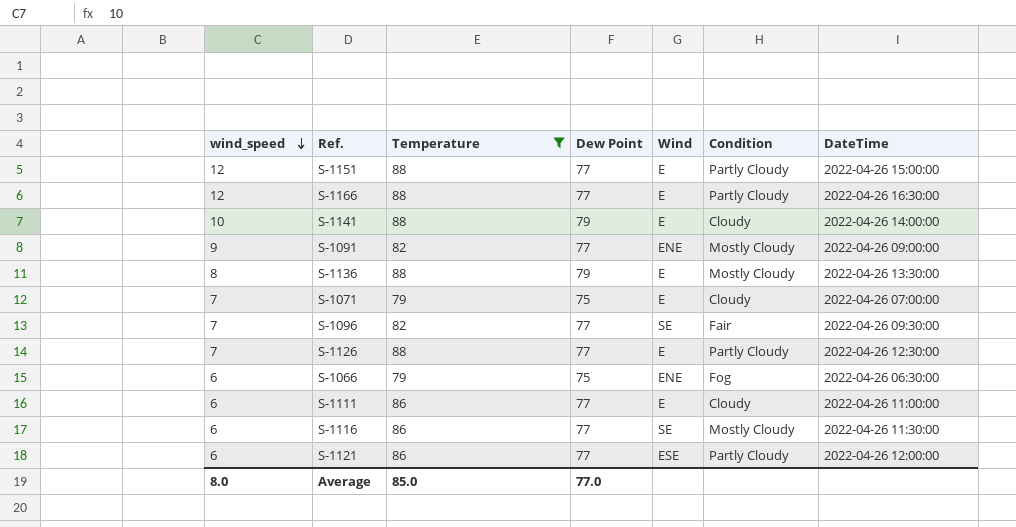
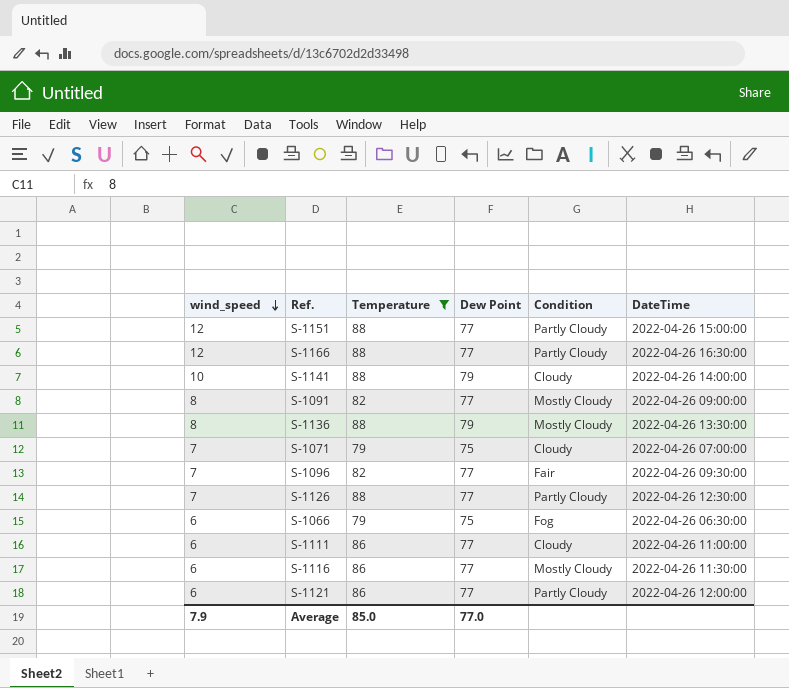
column Wind | position: 5 -> none
S-1091 | wind_speed: 9 -> 8
Average | wind_speed: 8.0 -> 7.9

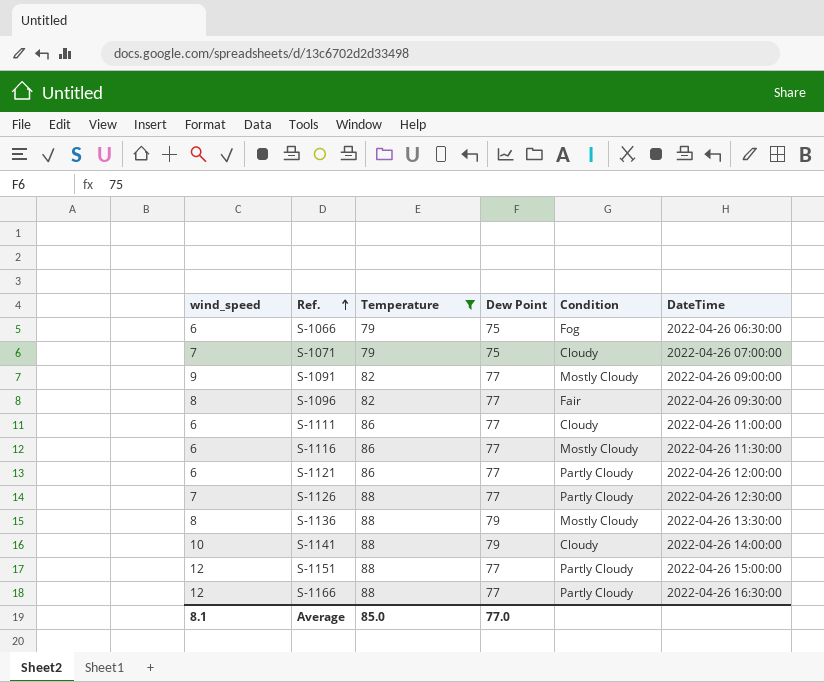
row order: wind_speed descending -> Ref. ascending
S-1091 | wind_speed: 8 -> 9
S-1096 | wind_speed: 7 -> 8
Average | wind_speed: 7.9 -> 8.1

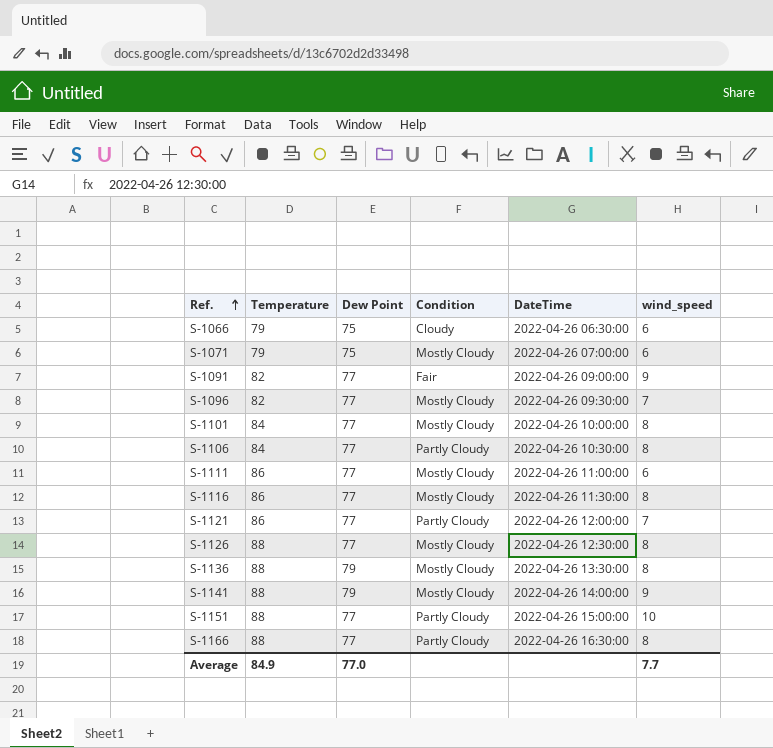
filter: Temperature != 84 -> none
column wind_speed | position: 1 -> 6
S-1066 | Condition: Fog -> Cloudy
S-1071 | Condition: Cloudy -> Mostly Cloudy
S-1071 | wind_speed: 7 -> 6
S-1091 | Condition: Mostly Cloudy -> Fair
S-1096 | Condition: Fair -> Mostly Cloudy
S-1096 | wind_speed: 8 -> 7
S-1111 | Condition: Cloudy -> Mostly Cloudy
S-1116 | wind_speed: 6 -> 8
S-1121 | wind_speed: 6 -> 7
S-1126 | Condition: Partly Cloudy -> Mostly Cloudy
S-1126 | wind_speed: 7 -> 8
S-1141 | Condition: Cloudy -> Mostly Cloudy
S-1141 | wind_speed: 10 -> 9
S-1151 | wind_speed: 12 -> 10
S-1166 | wind_speed: 12 -> 8
Average | Temperature: 85.0 -> 84.9
Average | wind_speed: 8.1 -> 7.7

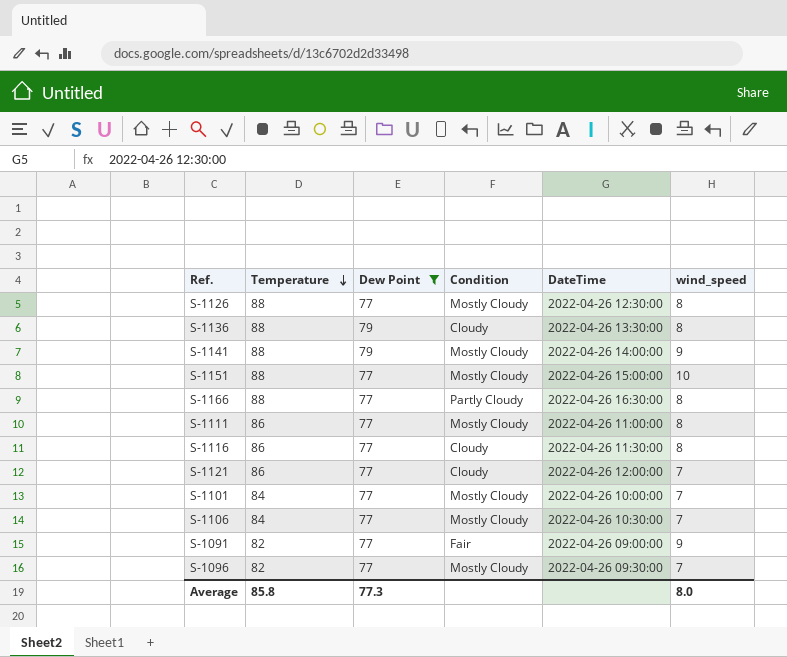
filter: none -> Dew Point != 75
row order: Ref. ascending -> Temperature descending
S-1136 | Condition: Mostly Cloudy -> Cloudy
S-1151 | Condition: Partly Cloudy -> Mostly Cloudy
S-1111 | wind_speed: 6 -> 8
S-1116 | Condition: Mostly Cloudy -> Cloudy
S-1121 | Condition: Partly Cloudy -> Cloudy
S-1101 | wind_speed: 8 -> 7
S-1106 | Condition: Partly Cloudy -> Mostly Cloudy
S-1106 | wind_speed: 8 -> 7
Average | Temperature: 84.9 -> 85.8
Average | Dew Point: 77.0 -> 77.3
Average | wind_speed: 7.7 -> 8.0

